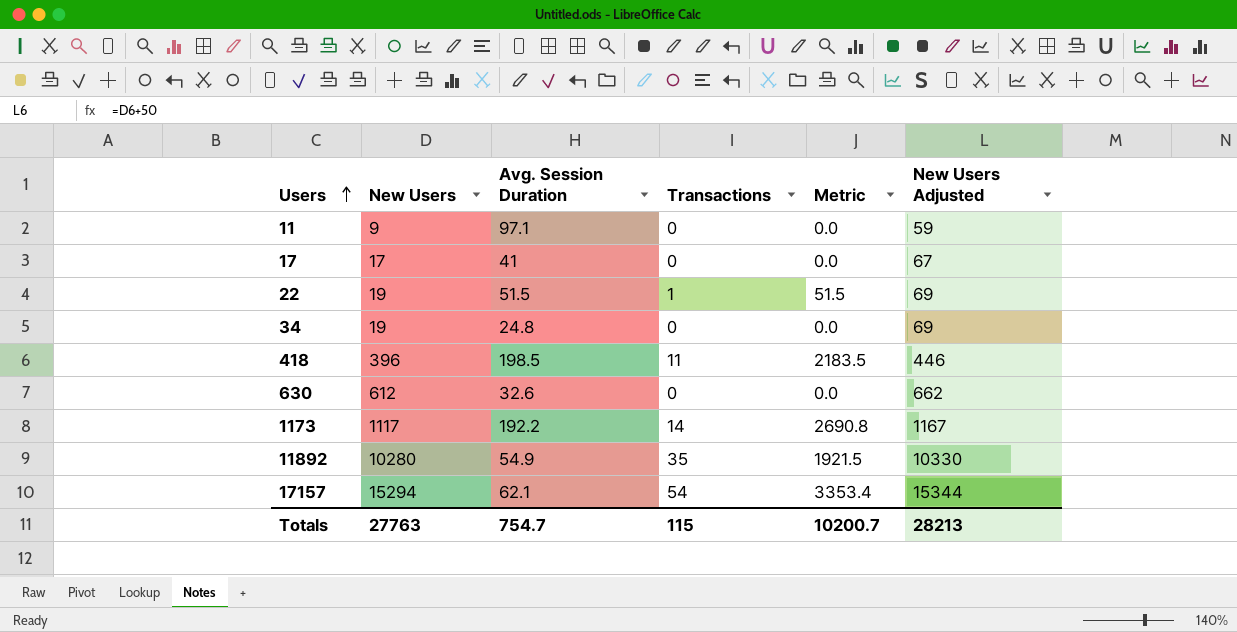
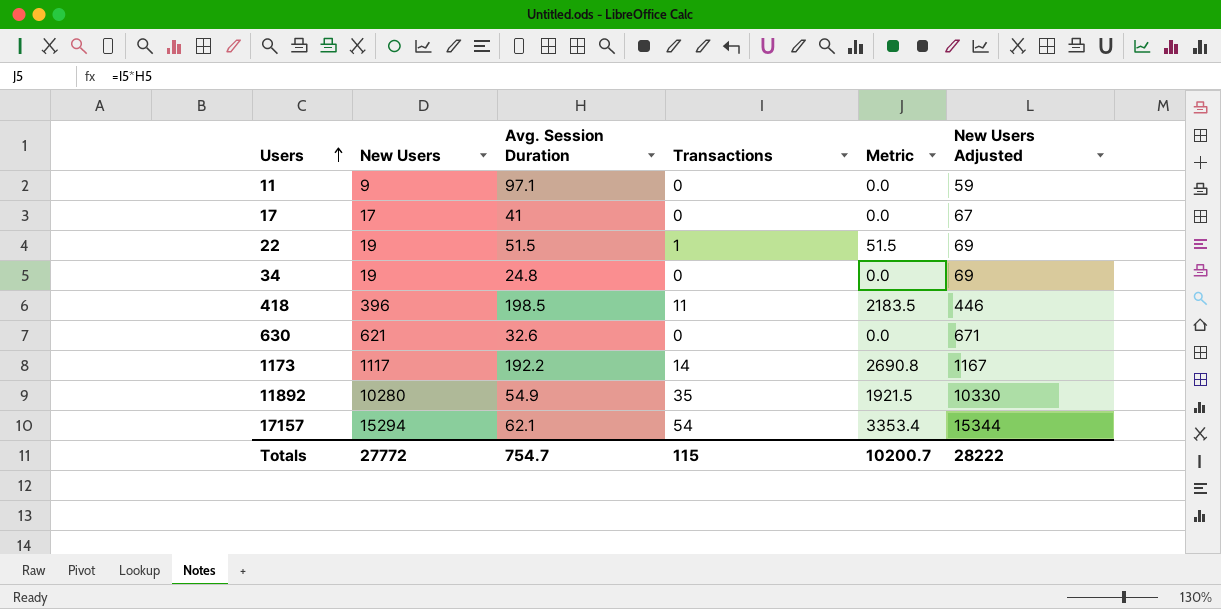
630 | New Users: 612 -> 621
630 | New Users Adjusted: 662 -> 671
Totals | New Users: 27763 -> 27772
Totals | New Users Adjusted: 28213 -> 28222

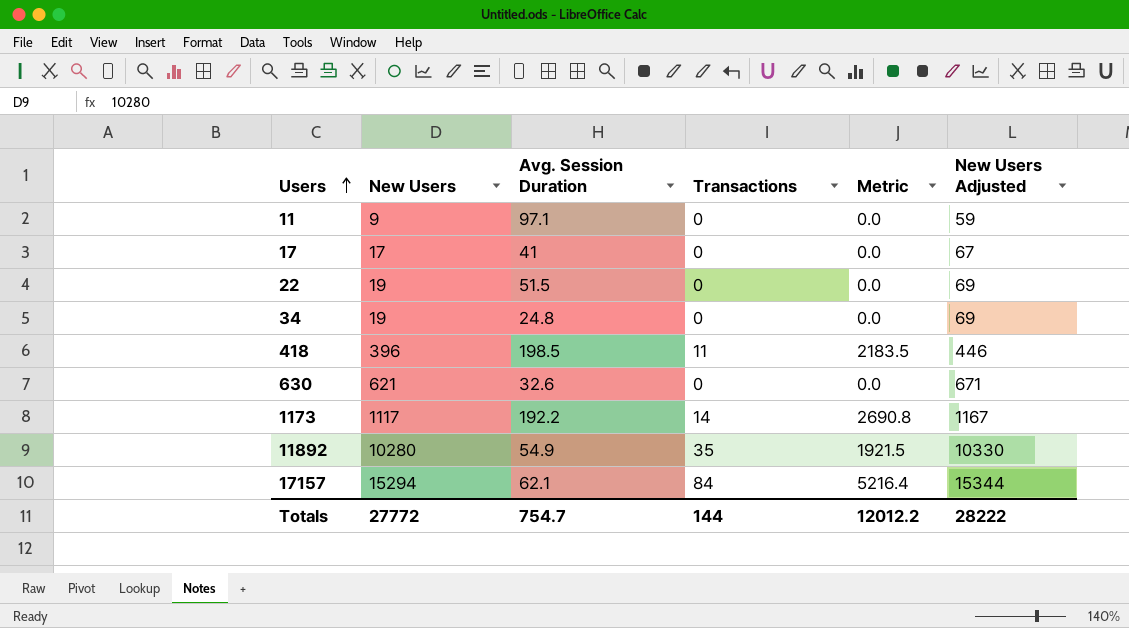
22 | Transactions: 1 -> 0
22 | Metric: 51.5 -> 0.0
17157 | Transactions: 54 -> 84
17157 | Metric: 3353.4 -> 5216.4
Totals | Transactions: 115 -> 144
Totals | Metric: 10200.7 -> 12012.2

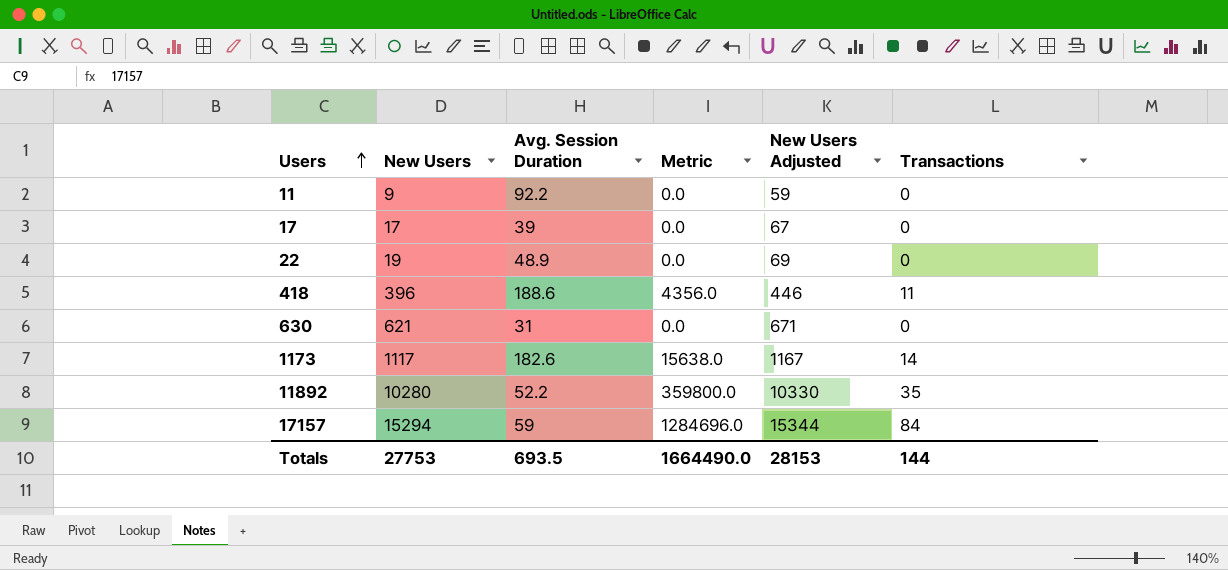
column Metric | formula: [Avg. Session Duration] * [Transactions] -> [New Users] * [Transactions]
column Transactions | position: 4 -> 6
row 34: 19 | 24.8 | 0 | 0.0 | 69 -> none
11 | Avg. Session Duration: 97.1 -> 92.2
17 | Avg. Session Duration: 41 -> 39
22 | Avg. Session Duration: 51.5 -> 48.9
418 | Avg. Session Duration: 198.5 -> 188.6
630 | Avg. Session Duration: 32.6 -> 31
1173 | Avg. Session Duration: 192.2 -> 182.6
11892 | Avg. Session Duration: 54.9 -> 52.2
17157 | Avg. Session Duration: 62.1 -> 59
Totals | New Users: 27772 -> 27753
Totals | Avg. Session Duration: 754.7 -> 693.5
Totals | Metric: 12012.2 -> 1664490.0
Totals | New Users Adjusted: 28222 -> 28153

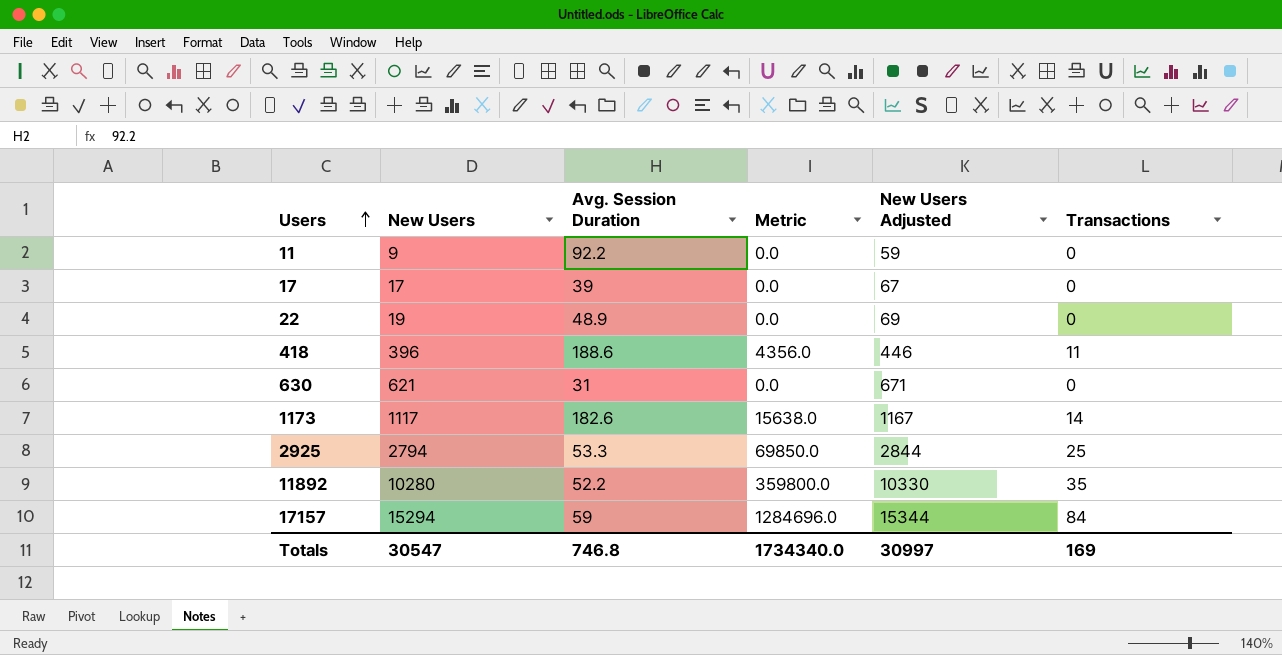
row 2925: none -> 2794 | 53.3 | 69850.0 | 2844 | 25
Totals | New Users: 27753 -> 30547
Totals | Avg. Session Duration: 693.5 -> 746.8
Totals | Metric: 1664490.0 -> 1734340.0
Totals | New Users Adjusted: 28153 -> 30997
Totals | Transactions: 144 -> 169

